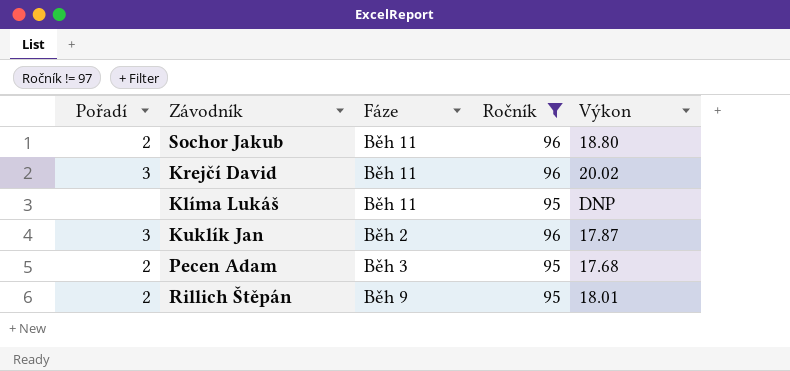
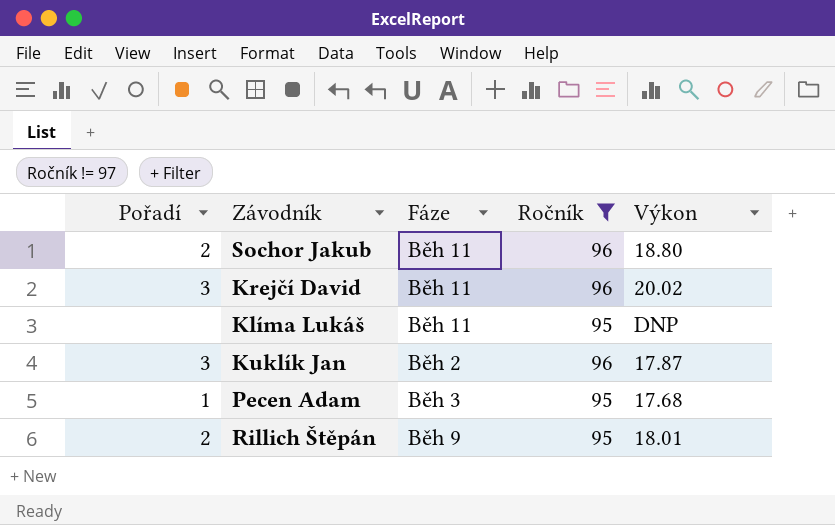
Pecen Adam | Pořadí: 2 -> 1

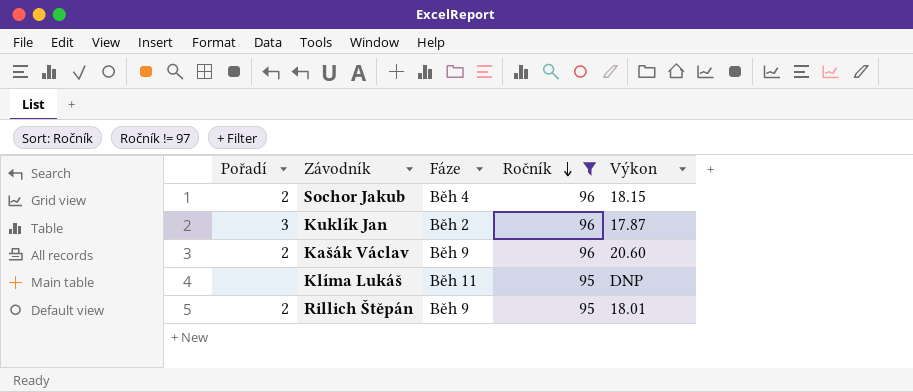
row order: none -> Ročník descending
row Krejčí David: 3 | Běh 11 | 96 | 20.02 -> none
row Pecen Adam: 1 | Běh 3 | 95 | 17.68 -> none
Sochor Jakub | Fáze: Běh 11 -> Běh 4
Sochor Jakub | Výkon: 18.80 -> 18.15
row Kašák Václav: none -> 2 | Běh 9 | 96 | 20.60

